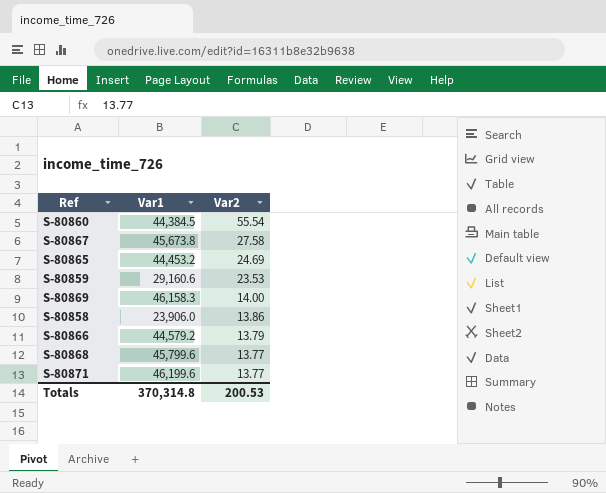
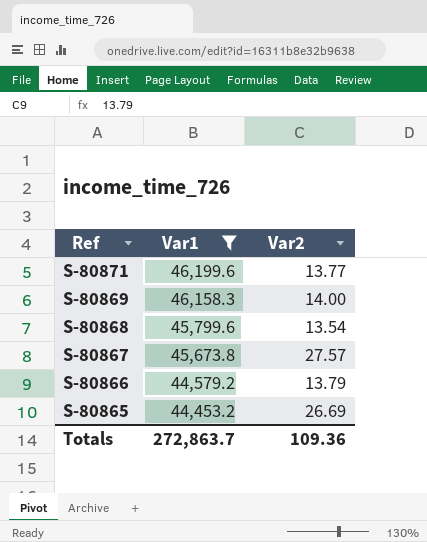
filter: none -> Var1 >= 44,453.2
row order: Var2 descending -> Ref descending
S-80868 | Var2: 13.77 -> 13.54
S-80867 | Var2: 27.58 -> 27.57
S-80865 | Var2: 24.69 -> 26.69
Totals | Var1: 370,314.8 -> 272,863.7
Totals | Var2: 200.53 -> 109.36

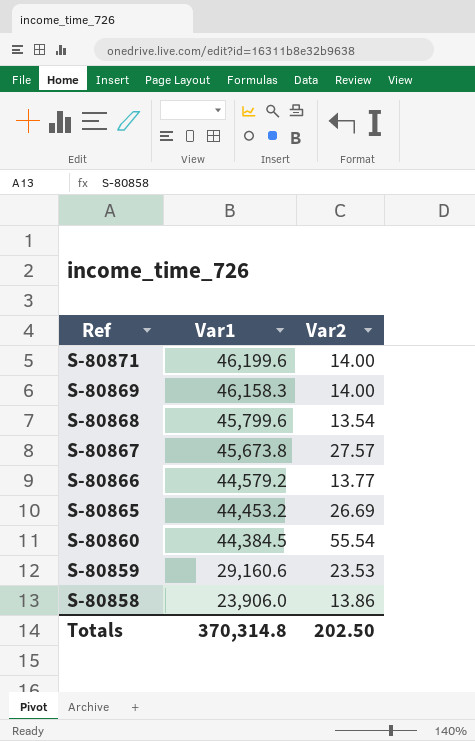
filter: Var1 >= 44,453.2 -> none
S-80871 | Var2: 13.77 -> 14.00
S-80866 | Var2: 13.79 -> 13.77
Totals | Var1: 272,863.7 -> 370,314.8
Totals | Var2: 109.36 -> 202.50

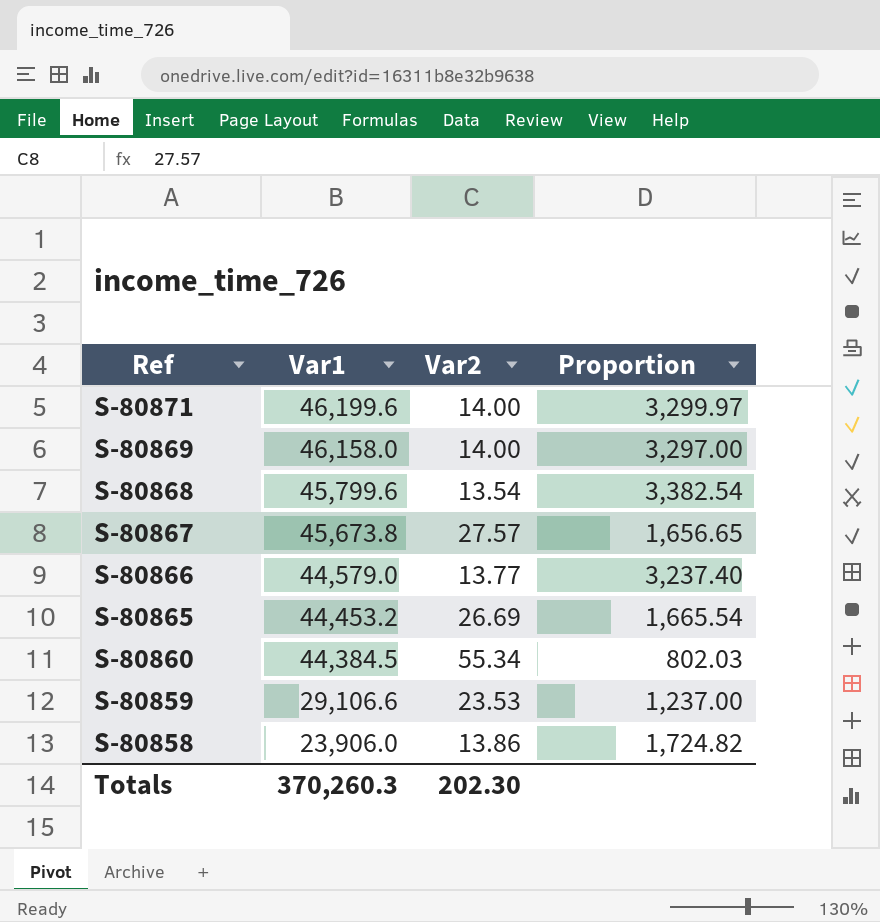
column Proportion | formula: none -> [Var1] / [Var2]
S-80869 | Var1: 46,158.3 -> 46,158.0
S-80866 | Var1: 44,579.2 -> 44,579.0
S-80860 | Var2: 55.54 -> 55.34
S-80859 | Var1: 29,160.6 -> 29,106.6
Totals | Var1: 370,314.8 -> 370,260.3
Totals | Var2: 202.50 -> 202.30

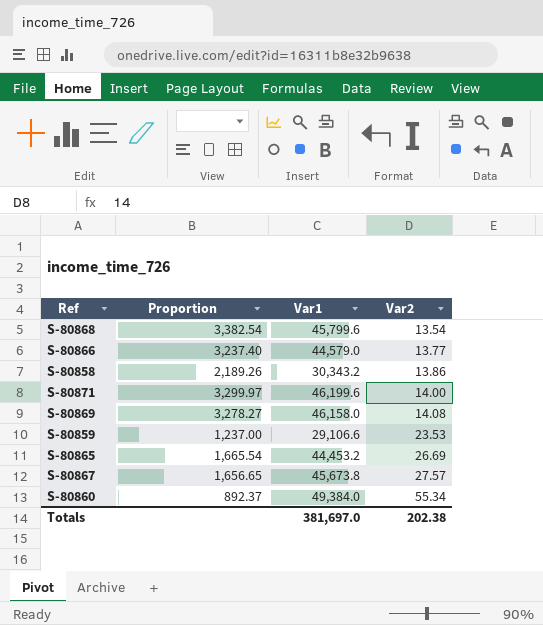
row order: Ref descending -> Var2 ascending
column Proportion | position: 4 -> 2
S-80858 | Proportion: 1,724.82 -> 2,189.26
S-80858 | Var1: 23,906.0 -> 30,343.2
S-80869 | Proportion: 3,297.00 -> 3,278.27
S-80869 | Var2: 14.00 -> 14.08
S-80860 | Proportion: 802.03 -> 892.37
S-80860 | Var1: 44,384.5 -> 49,384.0
Totals | Var1: 370,260.3 -> 381,697.0
Totals | Var2: 202.30 -> 202.38

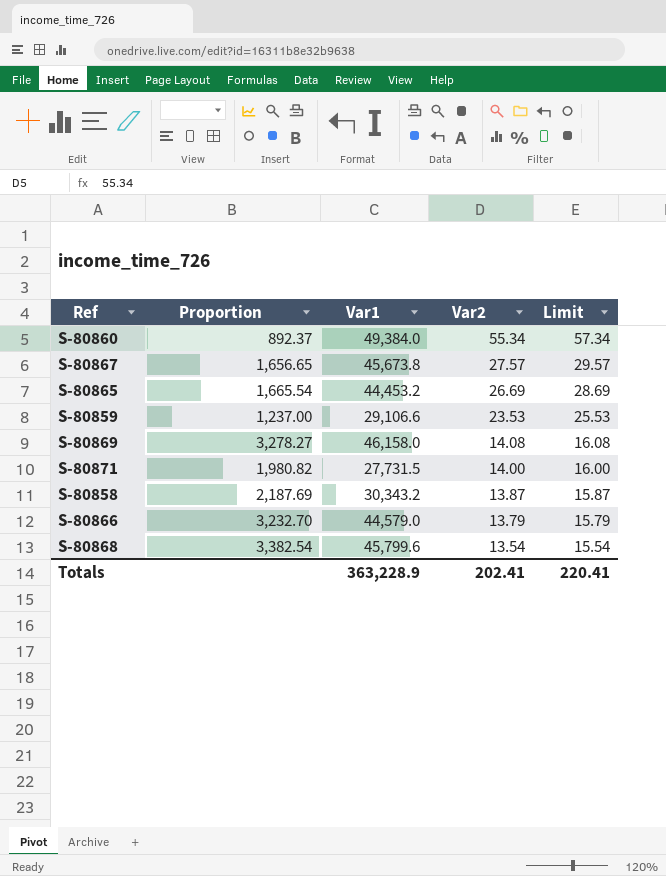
row order: Var2 ascending -> Var2 descending
column Limit | formula: none -> [Var2] + 2
S-80871 | Proportion: 3,299.97 -> 1,980.82
S-80871 | Var1: 46,199.6 -> 27,731.5
S-80858 | Proportion: 2,189.26 -> 2,187.69
S-80858 | Var2: 13.86 -> 13.87
S-80866 | Proportion: 3,237.40 -> 3,232.70
S-80866 | Var2: 13.77 -> 13.79
Totals | Var1: 381,697.0 -> 363,228.9
Totals | Var2: 202.38 -> 202.41

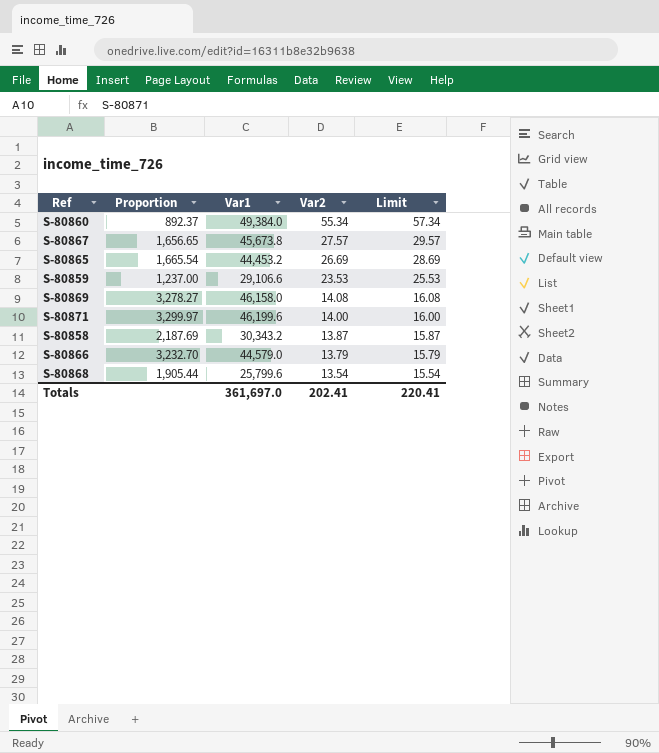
S-80871 | Proportion: 1,980.82 -> 3,299.97
S-80871 | Var1: 27,731.5 -> 46,199.6
S-80868 | Proportion: 3,382.54 -> 1,905.44
S-80868 | Var1: 45,799.6 -> 25,799.6
Totals | Var1: 363,228.9 -> 361,697.0

